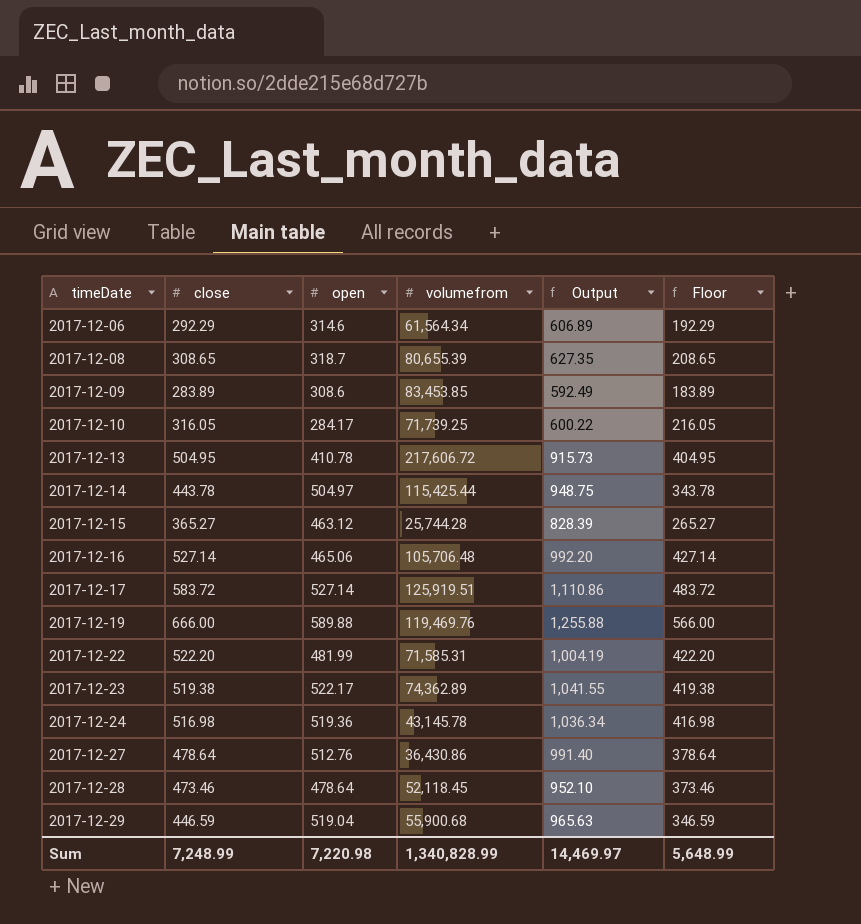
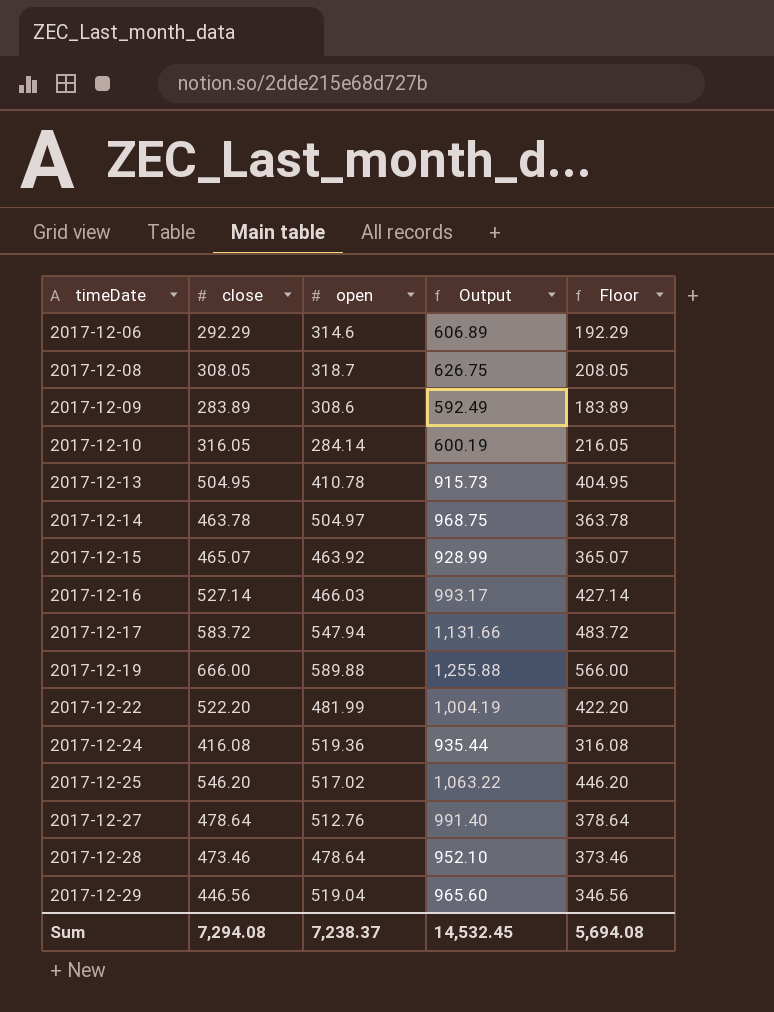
column volumefrom | position: 4 -> none
row 2017-12-23: 519.38 | 522.17 | 74,362.89 | 1,041.55 | 419.38 -> none
2017-12-08 | close: 308.65 -> 308.05
2017-12-08 | Output: 627.35 -> 626.75
2017-12-08 | Floor: 208.65 -> 208.05
2017-12-10 | open: 284.17 -> 284.14
2017-12-10 | Output: 600.22 -> 600.19
2017-12-14 | close: 443.78 -> 463.78
2017-12-14 | Output: 948.75 -> 968.75
2017-12-14 | Floor: 343.78 -> 363.78
2017-12-15 | close: 365.27 -> 465.07
2017-12-15 | open: 463.12 -> 463.92
2017-12-15 | Output: 828.39 -> 928.99
2017-12-15 | Floor: 265.27 -> 365.07
2017-12-16 | open: 465.06 -> 466.03
2017-12-16 | Output: 992.20 -> 993.17
2017-12-17 | open: 527.14 -> 547.94
2017-12-17 | Output: 1,110.86 -> 1,131.66
2017-12-24 | close: 516.98 -> 416.08
2017-12-24 | Output: 1,036.34 -> 935.44
2017-12-24 | Floor: 416.98 -> 316.08
row 2017-12-25: none -> 546.20 | 517.02 | 1,063.22 | 446.20
2017-12-29 | close: 446.59 -> 446.56
2017-12-29 | Output: 965.63 -> 965.60
2017-12-29 | Floor: 346.59 -> 346.56
Sum | close: 7,248.99 -> 7,294.08
Sum | open: 7,220.98 -> 7,238.37
Sum | Output: 14,469.97 -> 14,532.45
Sum | Floor: 5,648.99 -> 5,694.08

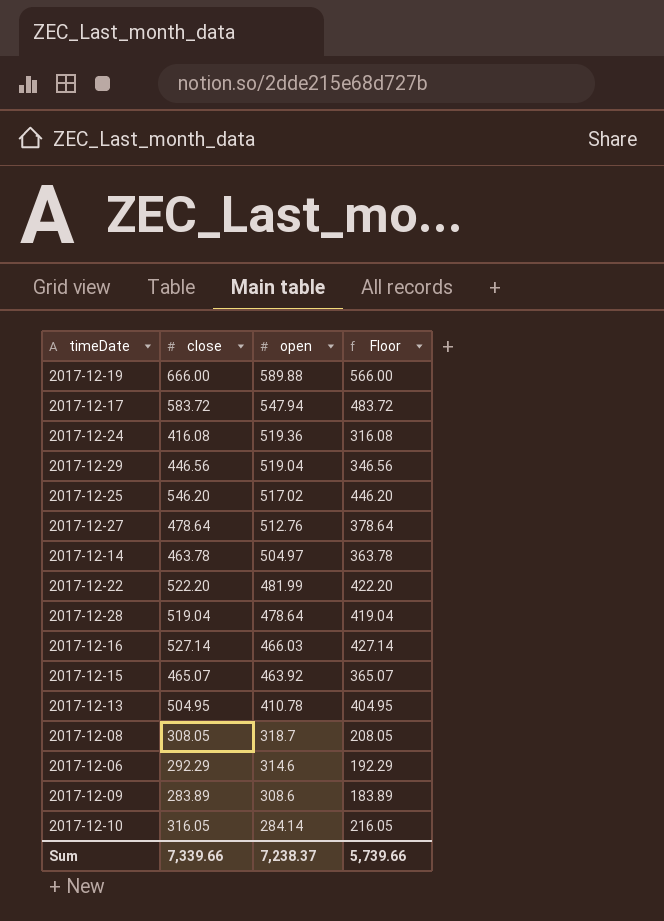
row order: timeDate ascending -> open descending
column Output | formula: [close] + [open] -> none
2017-12-28 | close: 473.46 -> 519.04
2017-12-28 | Floor: 373.46 -> 419.04
Sum | close: 7,294.08 -> 7,339.66
Sum | Floor: 5,694.08 -> 5,739.66

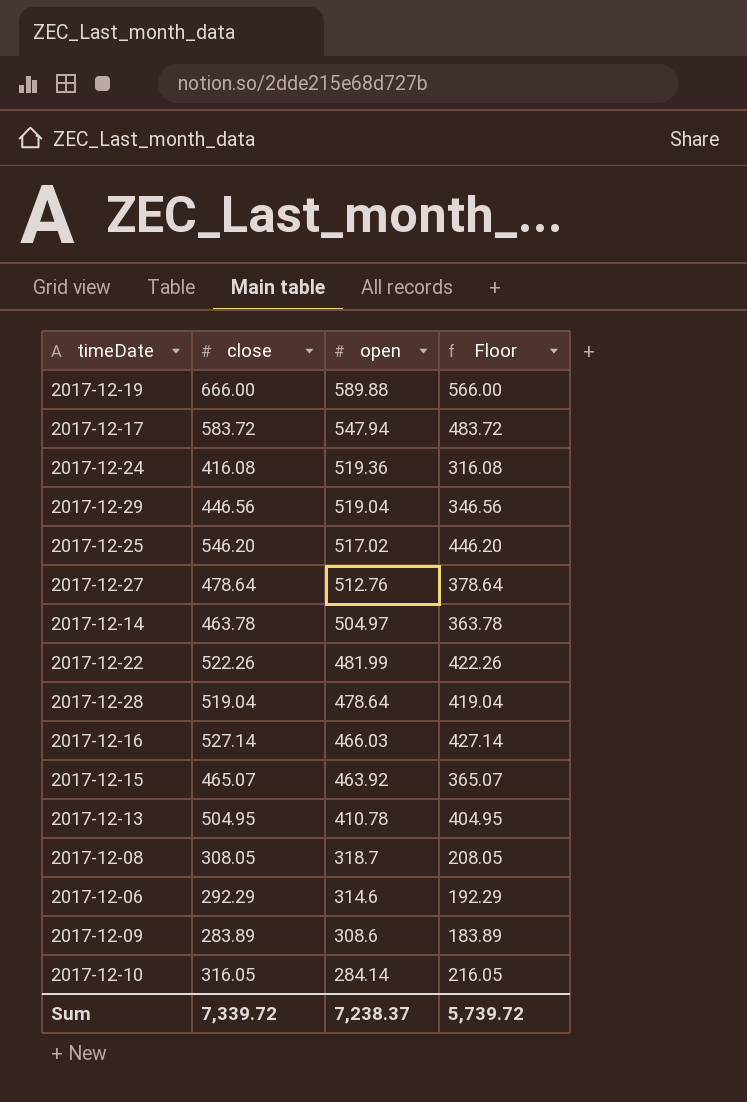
2017-12-22 | close: 522.20 -> 522.26
2017-12-22 | Floor: 422.20 -> 422.26
Sum | close: 7,339.66 -> 7,339.72
Sum | Floor: 5,739.66 -> 5,739.72

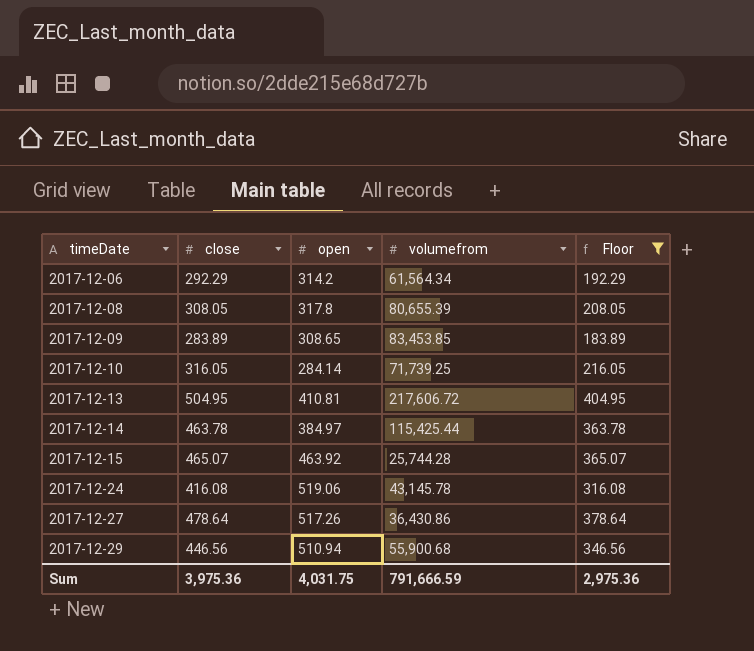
filter: none -> Floor <= 404.95
row order: open descending -> timeDate ascending
column volumefrom | position: none -> 4
2017-12-06 | open: 314.6 -> 314.2
2017-12-08 | open: 318.7 -> 317.8
2017-12-09 | open: 308.6 -> 308.65
2017-12-13 | open: 410.78 -> 410.81
2017-12-14 | open: 504.97 -> 384.97
2017-12-24 | open: 519.36 -> 519.06
2017-12-27 | open: 512.76 -> 517.26
2017-12-29 | open: 519.04 -> 510.94
Sum | close: 7,339.72 -> 3,975.36
Sum | open: 7,238.37 -> 4,031.75
Sum | Floor: 5,739.72 -> 2,975.36

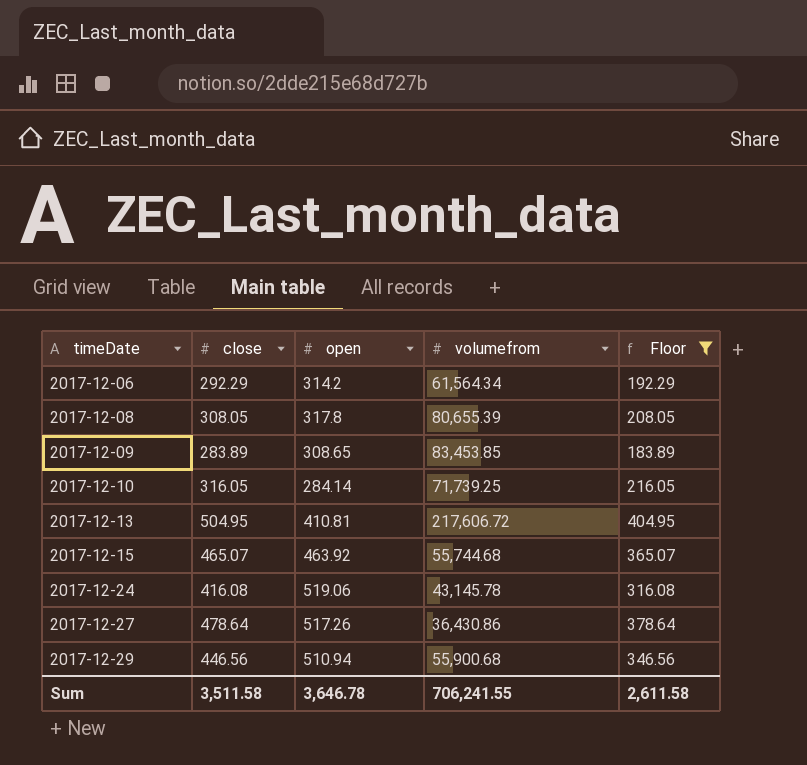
row 2017-12-14: 463.78 | 384.97 | 115,425.44 | 363.78 -> none
2017-12-15 | volumefrom: 25,744.28 -> 55,744.68
Sum | close: 3,975.36 -> 3,511.58
Sum | open: 4,031.75 -> 3,646.78
Sum | volumefrom: 791,666.59 -> 706,241.55
Sum | Floor: 2,975.36 -> 2,611.58

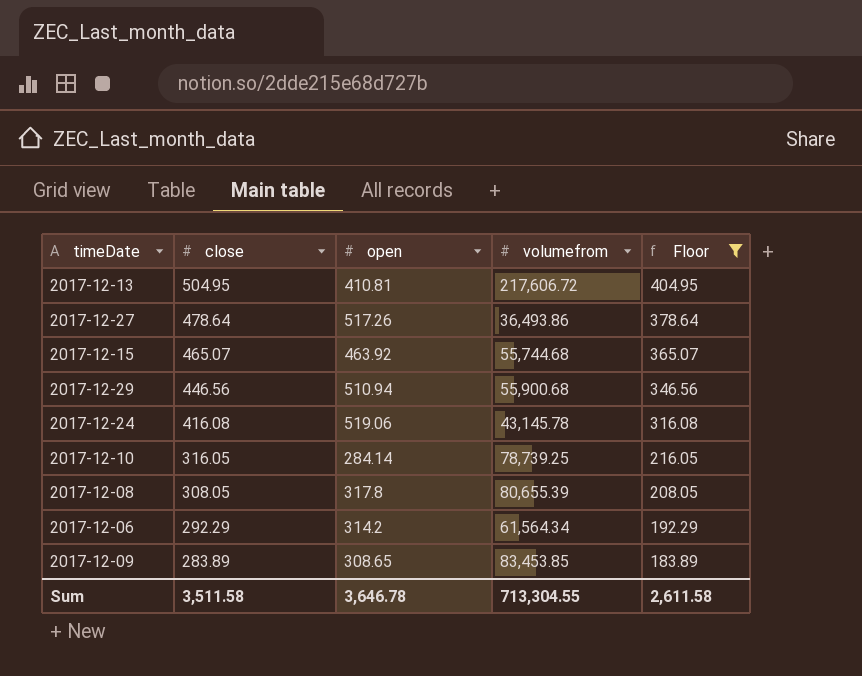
row order: timeDate ascending -> close descending
2017-12-27 | volumefrom: 36,430.86 -> 36,493.86
2017-12-10 | volumefrom: 71,739.25 -> 78,739.25
Sum | volumefrom: 706,241.55 -> 713,304.55

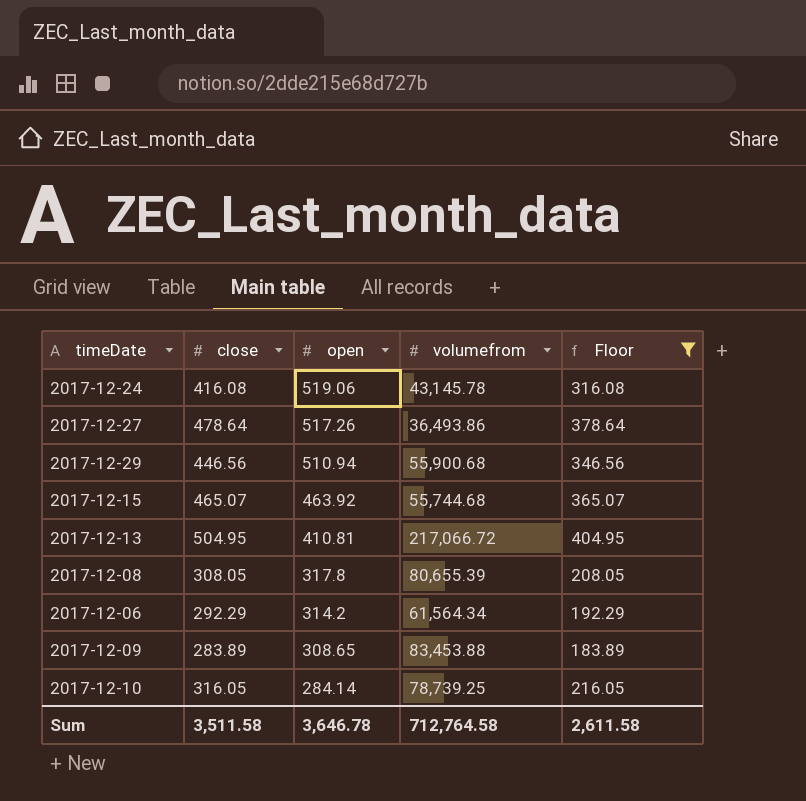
row order: close descending -> open descending
2017-12-13 | volumefrom: 217,606.72 -> 217,066.72
2017-12-09 | volumefrom: 83,453.85 -> 83,453.88
Sum | volumefrom: 713,304.55 -> 712,764.58

